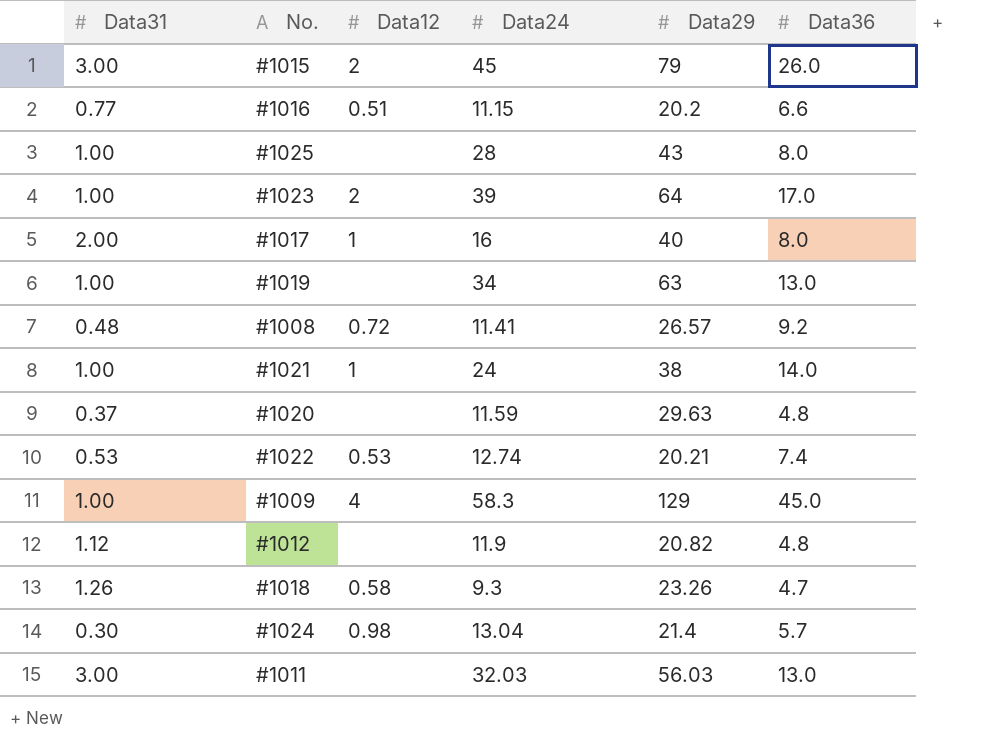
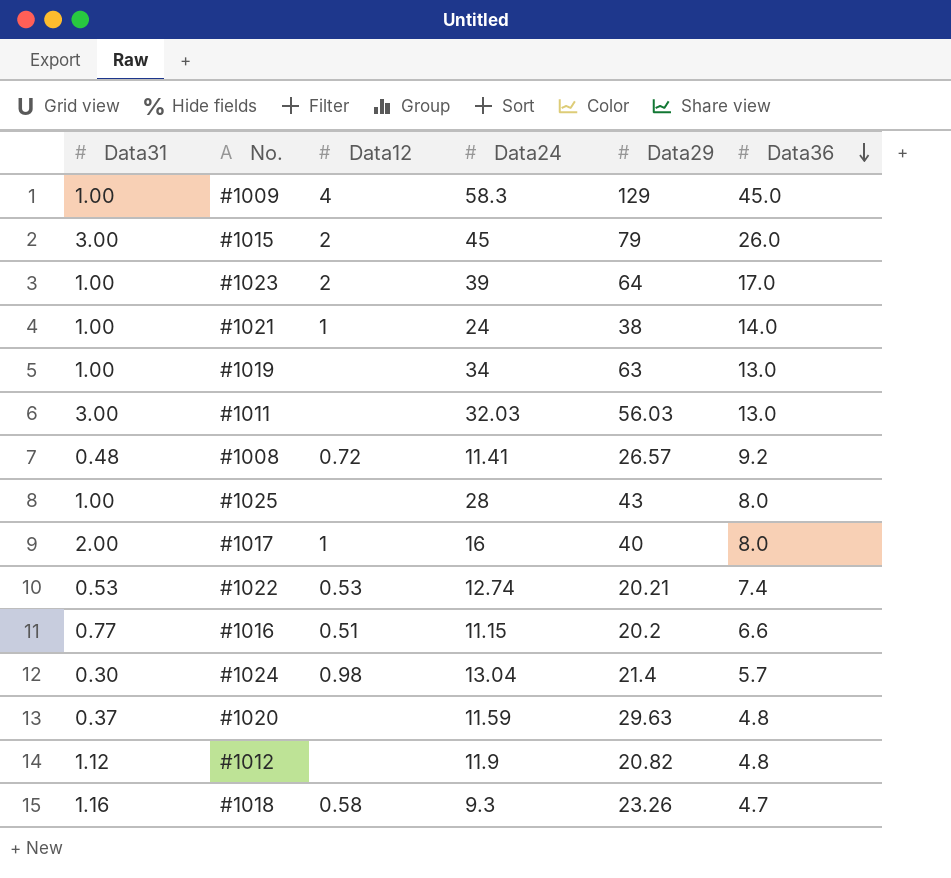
row order: none -> Data36 descending
#1018 | Data31: 1.26 -> 1.16

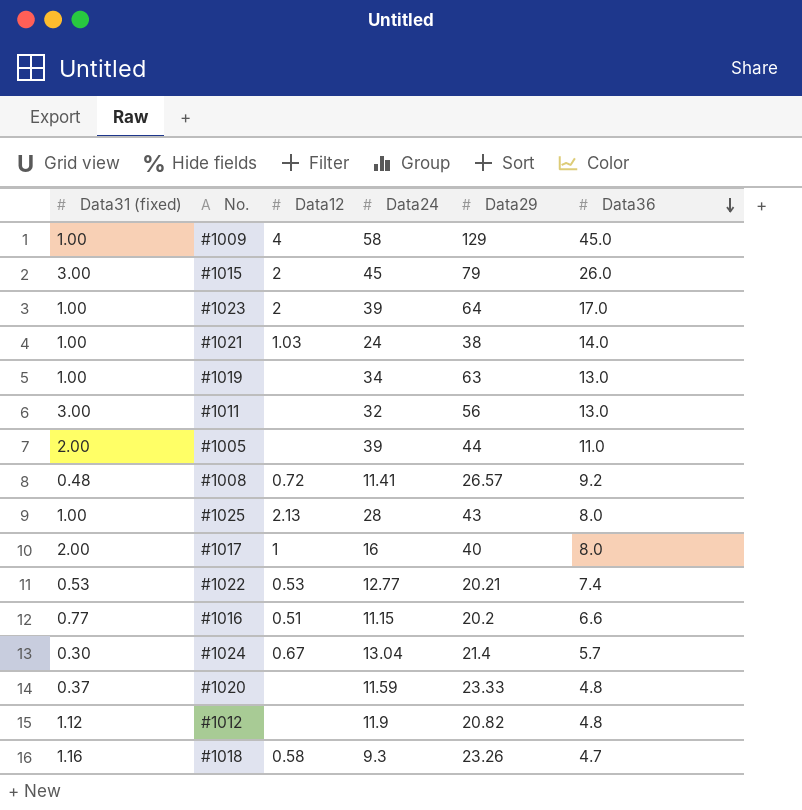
column name: Data31 -> Data31 (fixed)
#1009 | Data24: 58.3 -> 58
#1021 | Data12: 1 -> 1.03
#1011 | Data24: 32.03 -> 32
#1011 | Data29: 56.03 -> 56
row #1005: none -> 2.00 | none | 39 | 44 | 11.0
#1025 | Data12: none -> 2.13
#1022 | Data24: 12.74 -> 12.77
#1024 | Data12: 0.98 -> 0.67
#1020 | Data29: 29.63 -> 23.33

